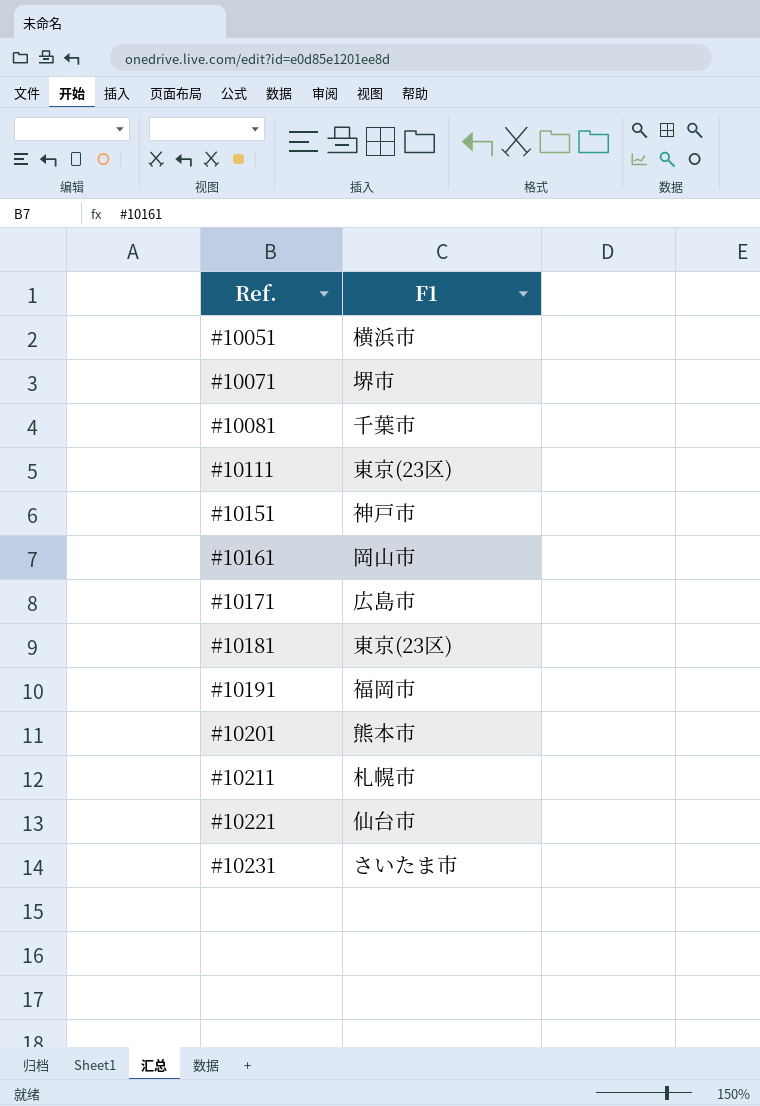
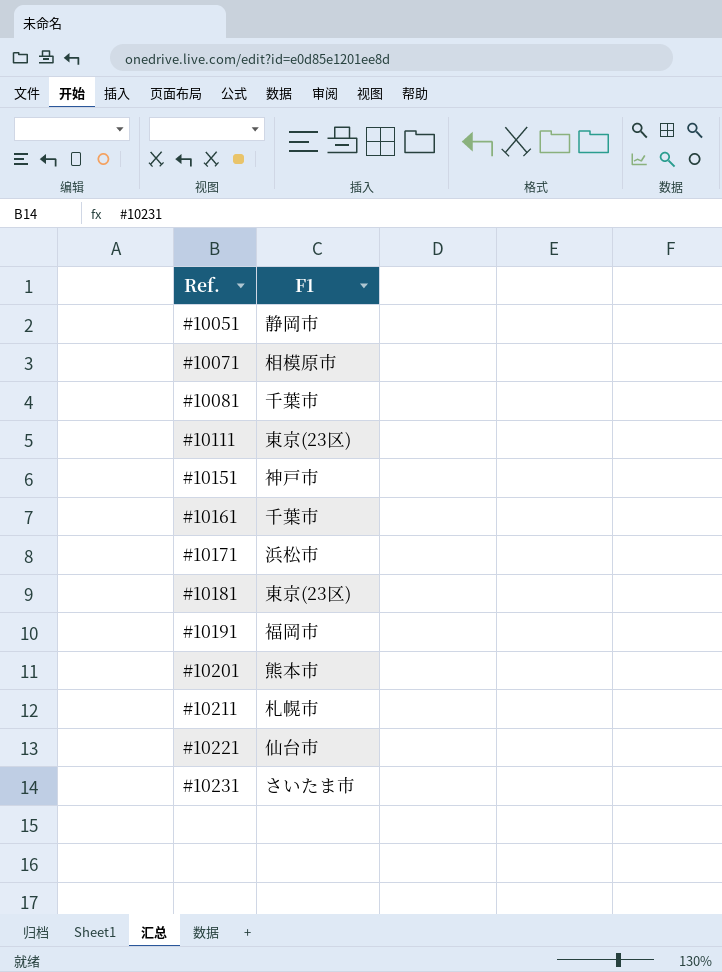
#10051 | F1: 横浜市 -> 静岡市
#10071 | F1: 堺市 -> 相模原市
#10161 | F1: 岡山市 -> 千葉市
#10171 | F1: 広島市 -> 浜松市

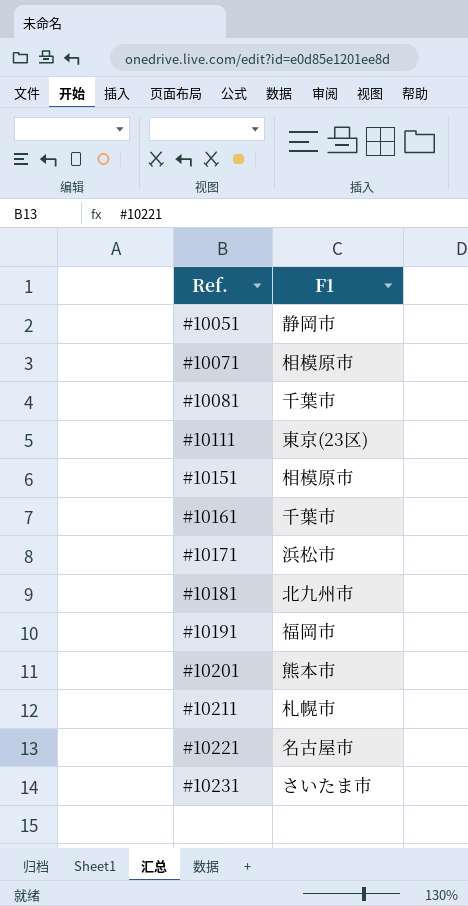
#10151 | F1: 神戸市 -> 相模原市
#10181 | F1: 東京(23区) -> 北九州市
#10221 | F1: 仙台市 -> 名古屋市

